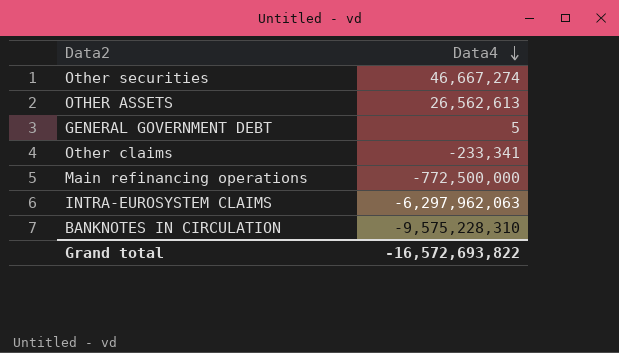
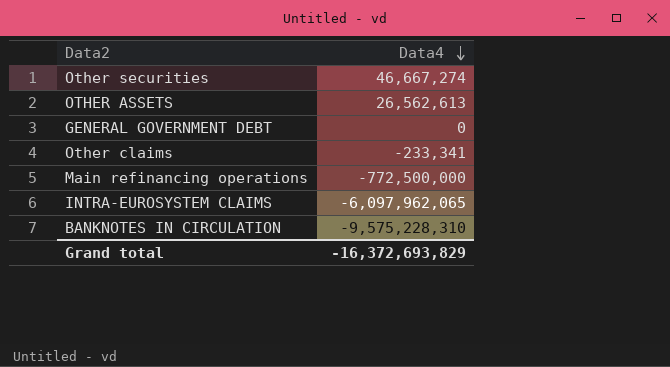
GENERAL GOVERNMENT DEBT | Data4: 5 -> 0
INTRA-EUROSYSTEM CLAIMS | Data4: -6,297,962,063 -> -6,097,962,065
Grand total | Data4: -16,572,693,822 -> -16,372,693,829

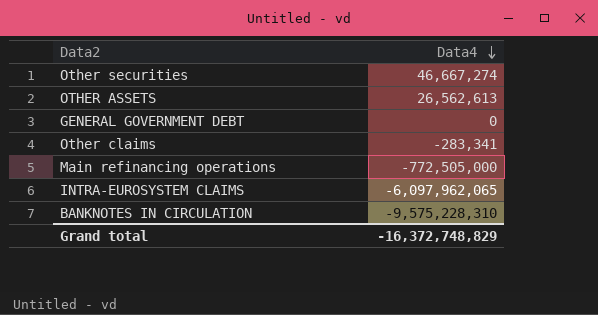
Other claims | Data4: -233,341 -> -283,341
Main refinancing operations | Data4: -772,500,000 -> -772,505,000
Grand total | Data4: -16,372,693,829 -> -16,372,748,829

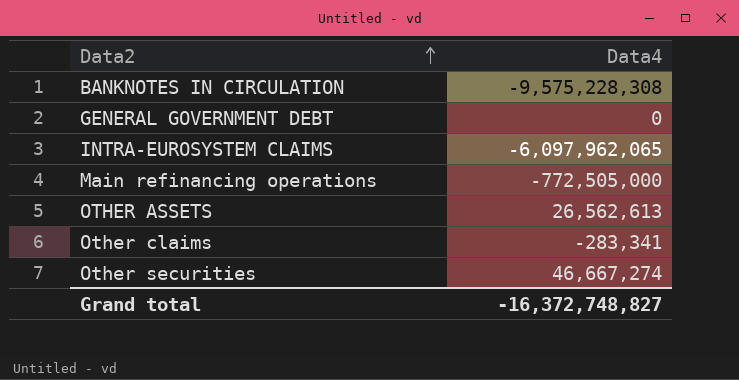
row order: Data4 descending -> Data2 ascending
BANKNOTES IN CIRCULATION | Data4: -9,575,228,310 -> -9,575,228,308
Grand total | Data4: -16,372,748,829 -> -16,372,748,827

